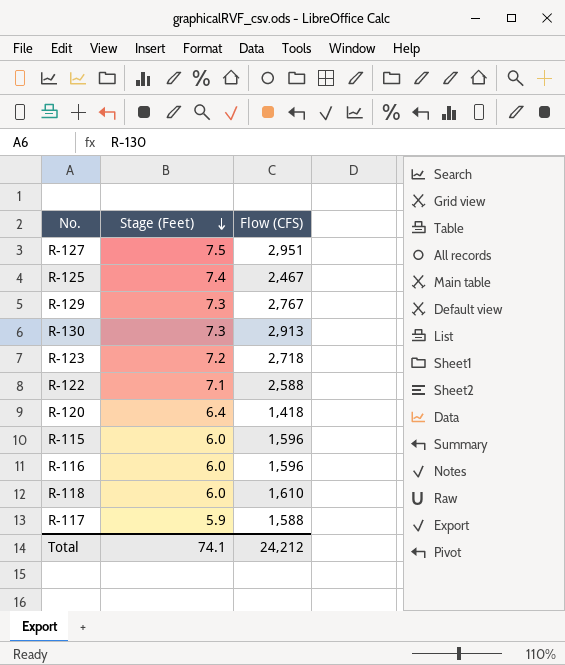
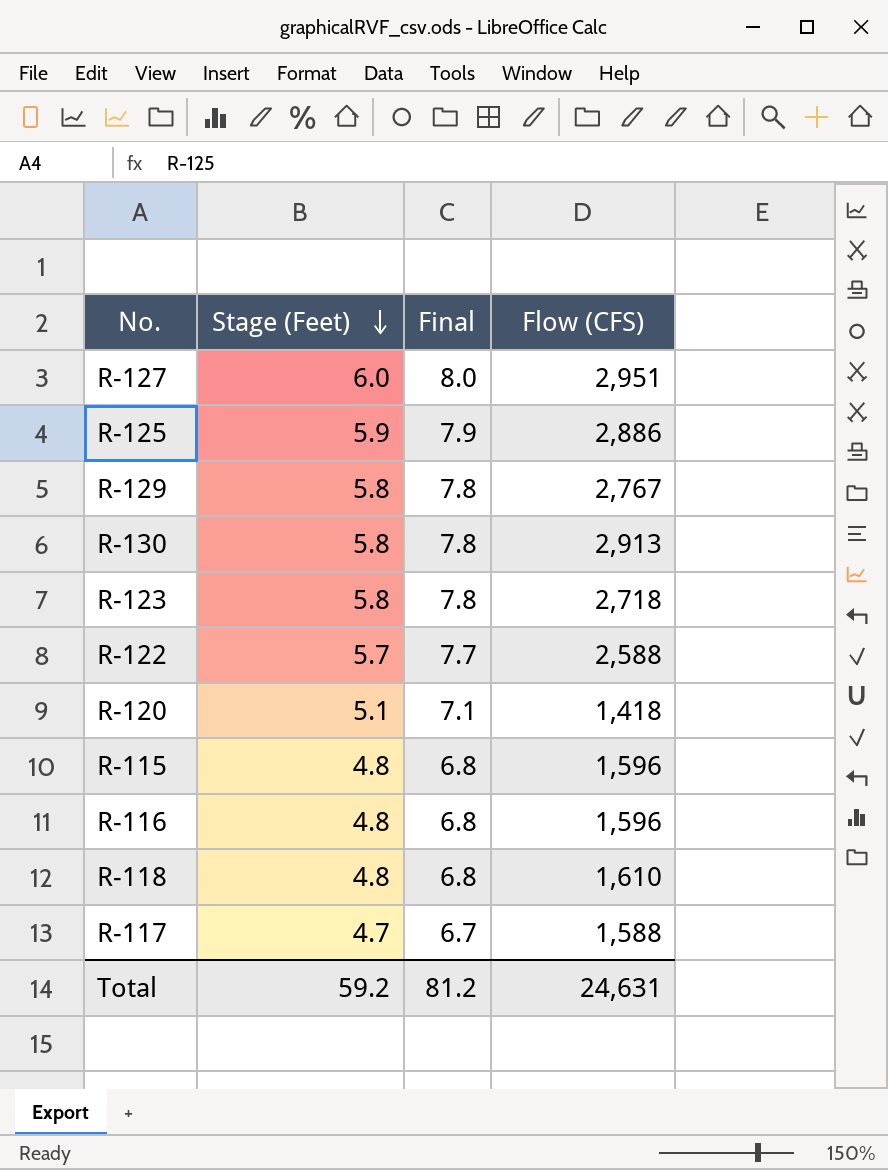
column Final | formula: none -> [Stage (Feet)] + 2
R-127 | Stage (Feet): 7.5 -> 6.0
R-125 | Stage (Feet): 7.4 -> 5.9
R-125 | Flow (CFS): 2,467 -> 2,886
R-129 | Stage (Feet): 7.3 -> 5.8
R-130 | Stage (Feet): 7.3 -> 5.8
R-123 | Stage (Feet): 7.2 -> 5.8
R-122 | Stage (Feet): 7.1 -> 5.7
R-120 | Stage (Feet): 6.4 -> 5.1
R-115 | Stage (Feet): 6.0 -> 4.8
R-116 | Stage (Feet): 6.0 -> 4.8
R-118 | Stage (Feet): 6.0 -> 4.8
R-117 | Stage (Feet): 5.9 -> 4.7
Total | Stage (Feet): 74.1 -> 59.2
Total | Flow (CFS): 24,212 -> 24,631

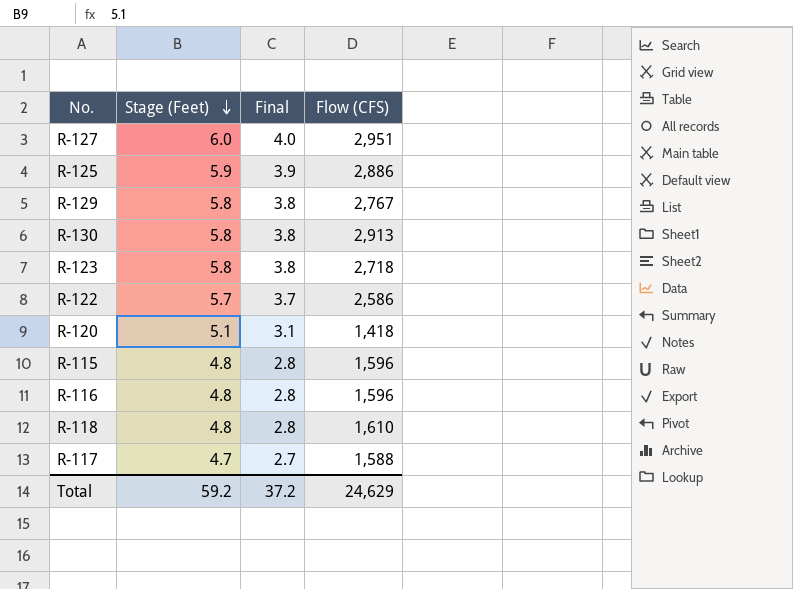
column Final | formula: [Stage (Feet)] + 2 -> [Stage (Feet)] - 2
R-122 | Flow (CFS): 2,588 -> 2,586
Total | Final: 81.2 -> 37.2
Total | Flow (CFS): 24,631 -> 24,629

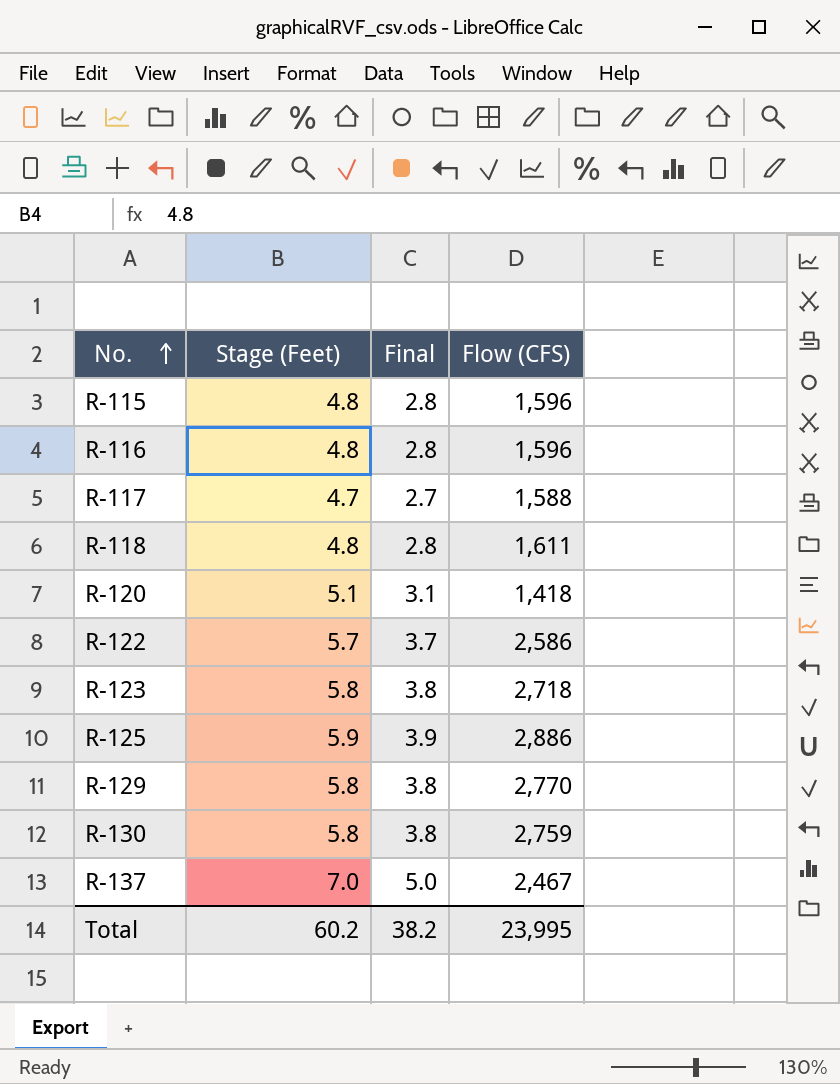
row order: Stage (Feet) descending -> No. ascending
row R-127: 6.0 | 4.0 | 2,951 -> none
R-118 | Flow (CFS): 1,610 -> 1,611
R-129 | Flow (CFS): 2,767 -> 2,770
R-130 | Flow (CFS): 2,913 -> 2,759
row R-137: none -> 7.0 | 5.0 | 2,467
Total | Stage (Feet): 59.2 -> 60.2
Total | Final: 37.2 -> 38.2
Total | Flow (CFS): 24,629 -> 23,995

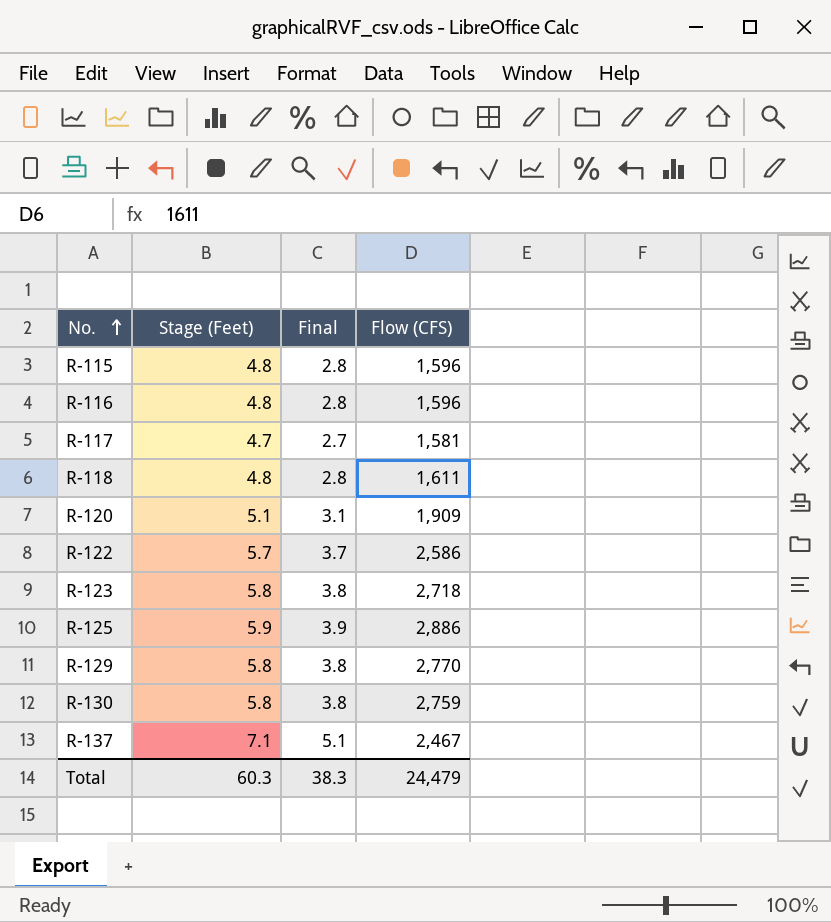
R-117 | Flow (CFS): 1,588 -> 1,581
R-120 | Flow (CFS): 1,418 -> 1,909
R-137 | Stage (Feet): 7.0 -> 7.1
R-137 | Final: 5.0 -> 5.1
Total | Stage (Feet): 60.2 -> 60.3
Total | Final: 38.2 -> 38.3
Total | Flow (CFS): 23,995 -> 24,479

